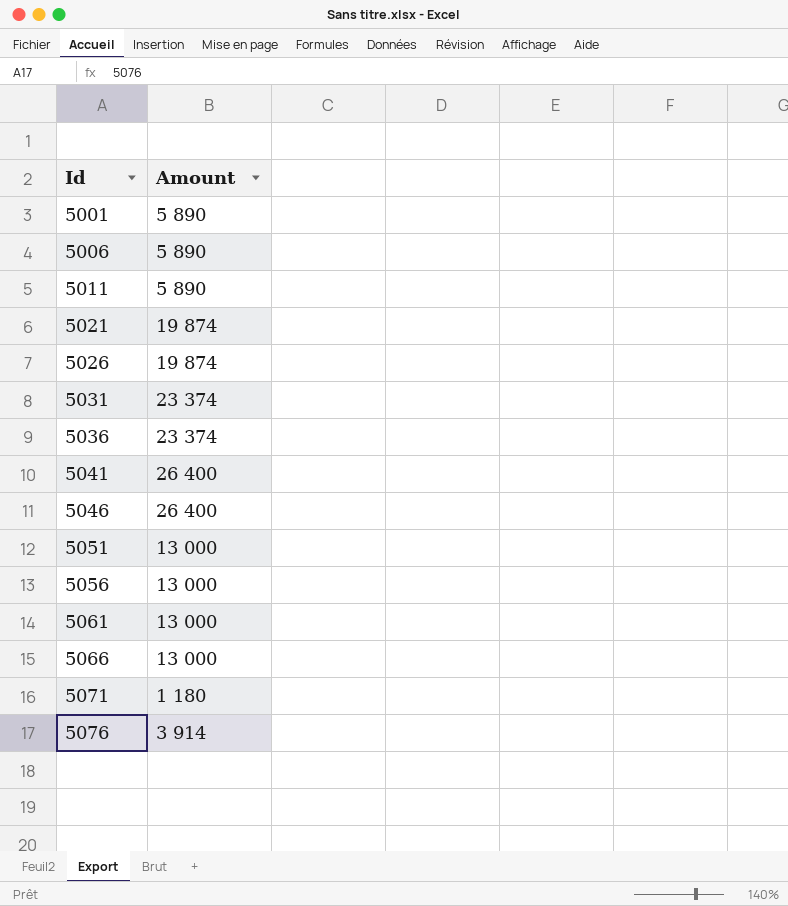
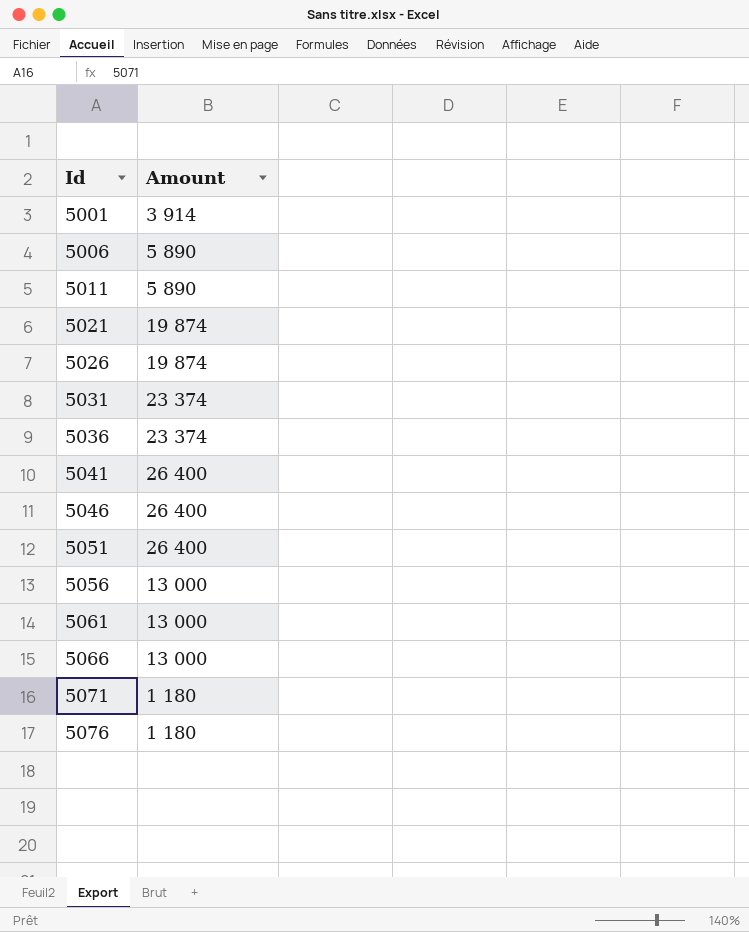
5001 | Amount: 5 890 -> 3 914
5051 | Amount: 13 000 -> 26 400
5076 | Amount: 3 914 -> 1 180

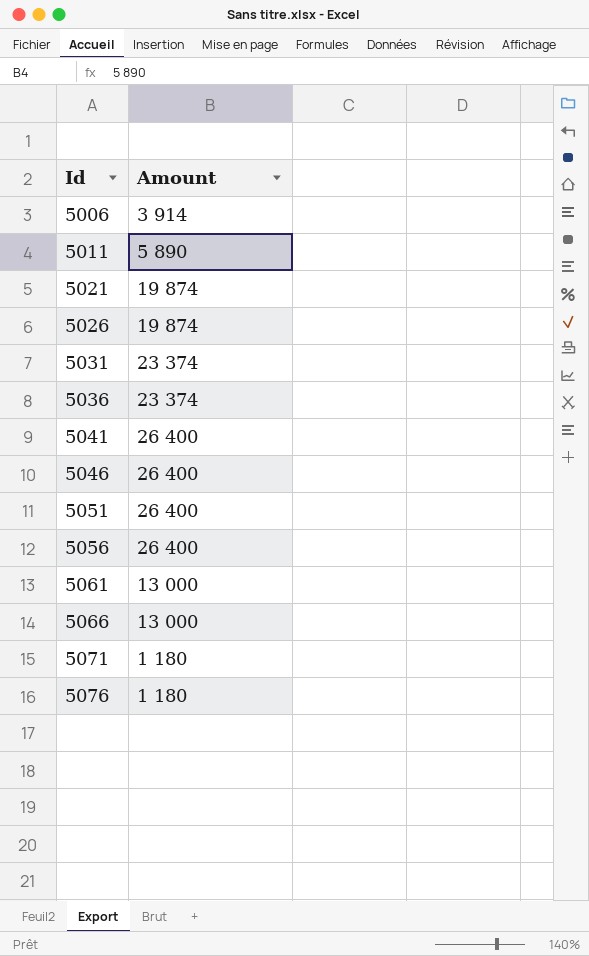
row 5001: 3 914 -> none
5006 | Amount: 5 890 -> 3 914
5056 | Amount: 13 000 -> 26 400

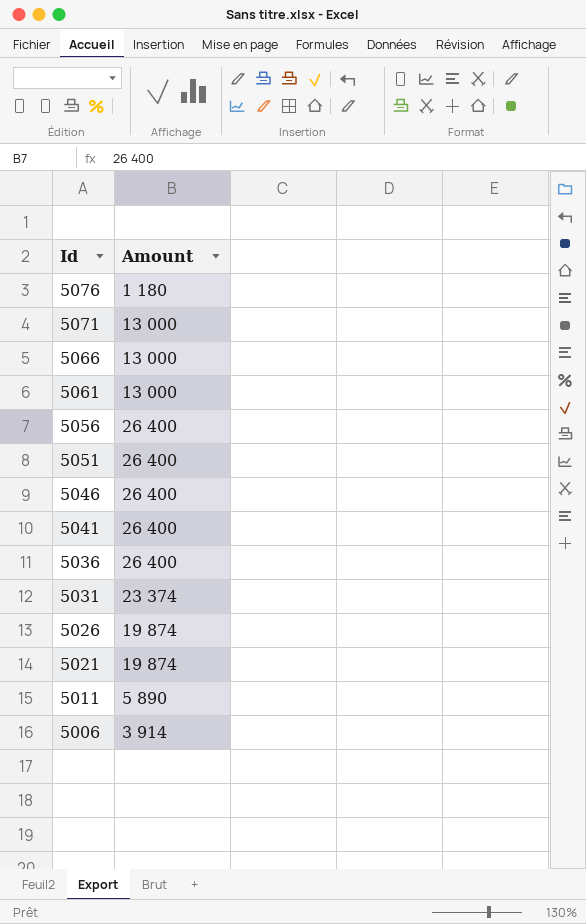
row order: Id ascending -> Id descending
5071 | Amount: 1 180 -> 13 000
5036 | Amount: 23 374 -> 26 400

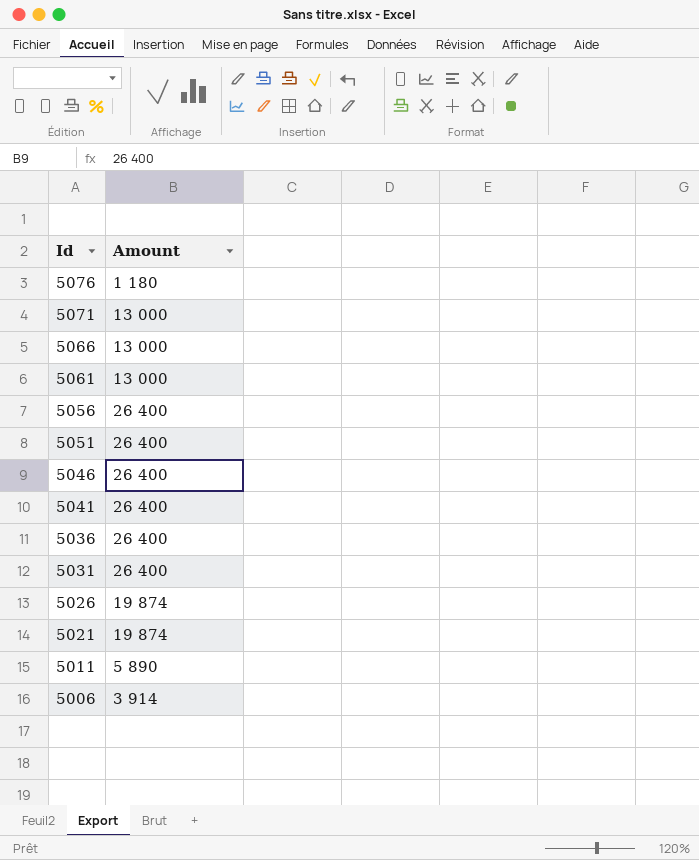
5031 | Amount: 23 374 -> 26 400

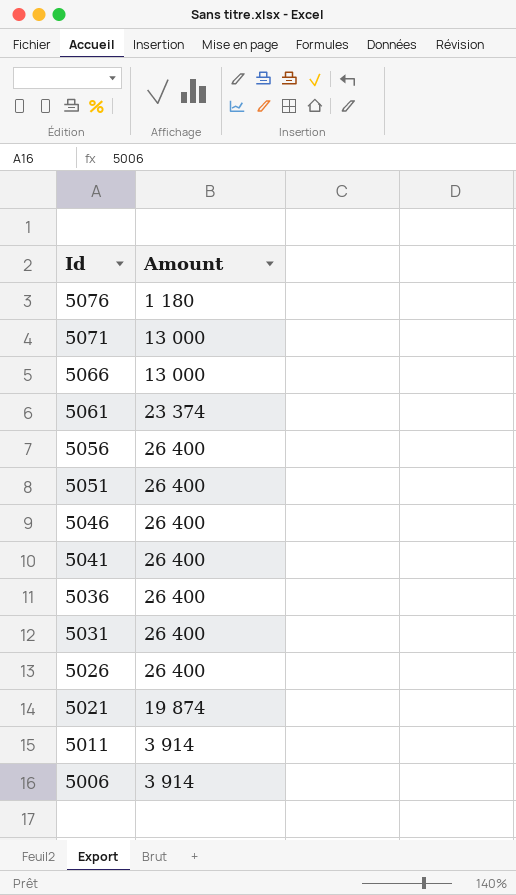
5061 | Amount: 13 000 -> 23 374
5026 | Amount: 19 874 -> 26 400
5011 | Amount: 5 890 -> 3 914

